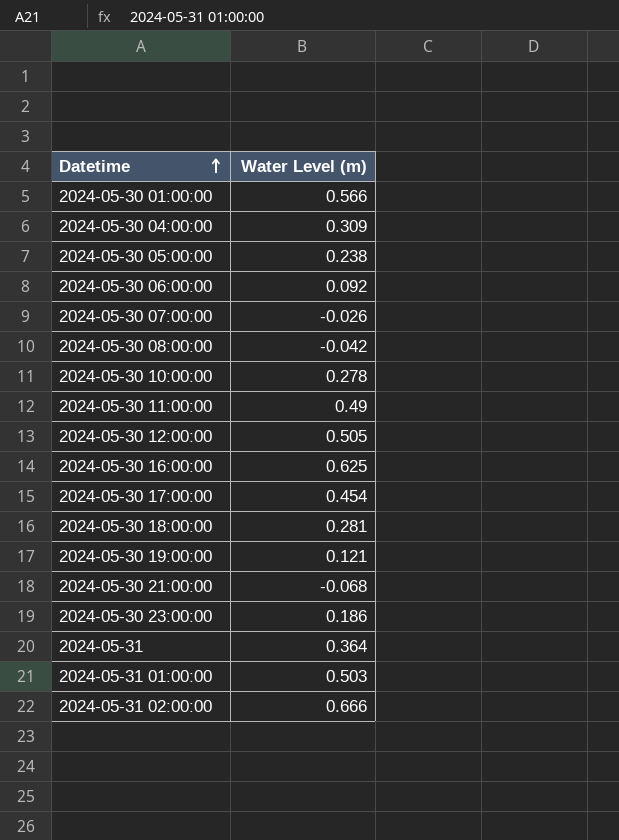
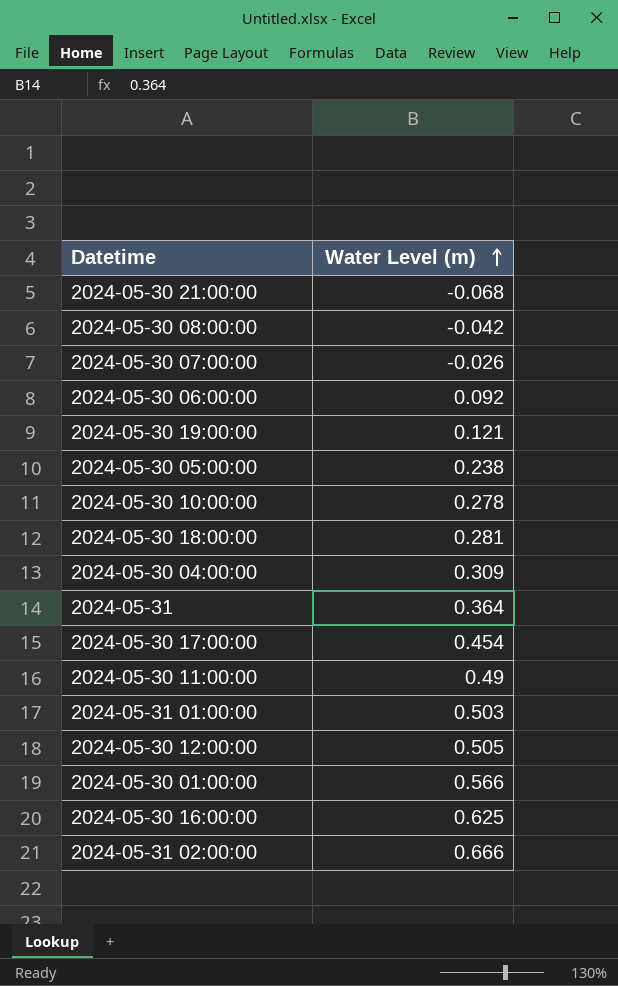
row order: Datetime ascending -> Water Level (m) ascending
row 2024-05-30 23:00:00: 0.186 -> none

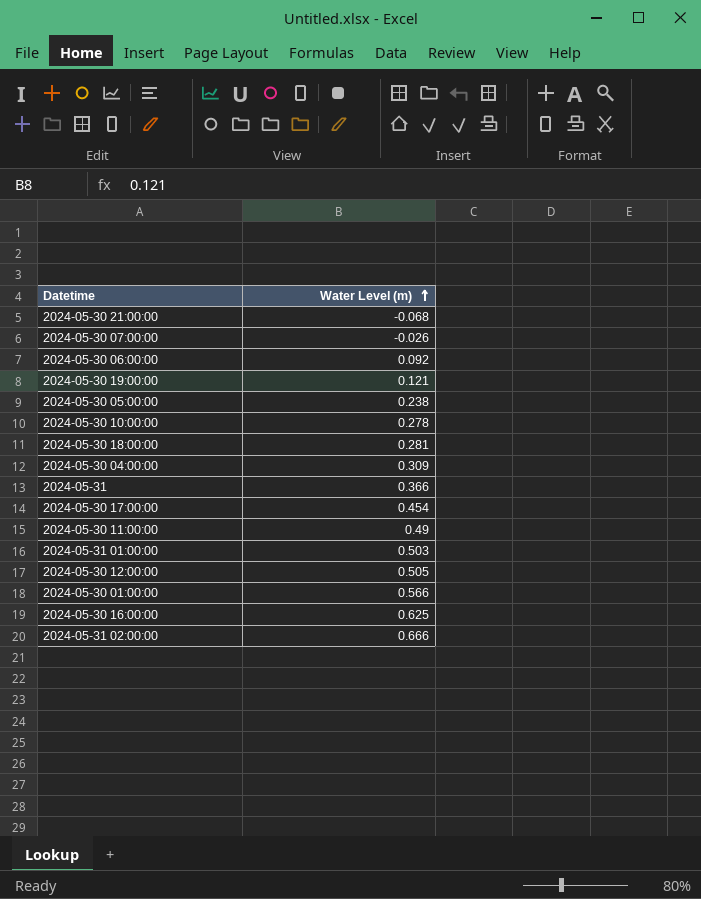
row 2024-05-30 08:00:00: -0.042 -> none
2024-05-31 | Water Level (m): 0.364 -> 0.366

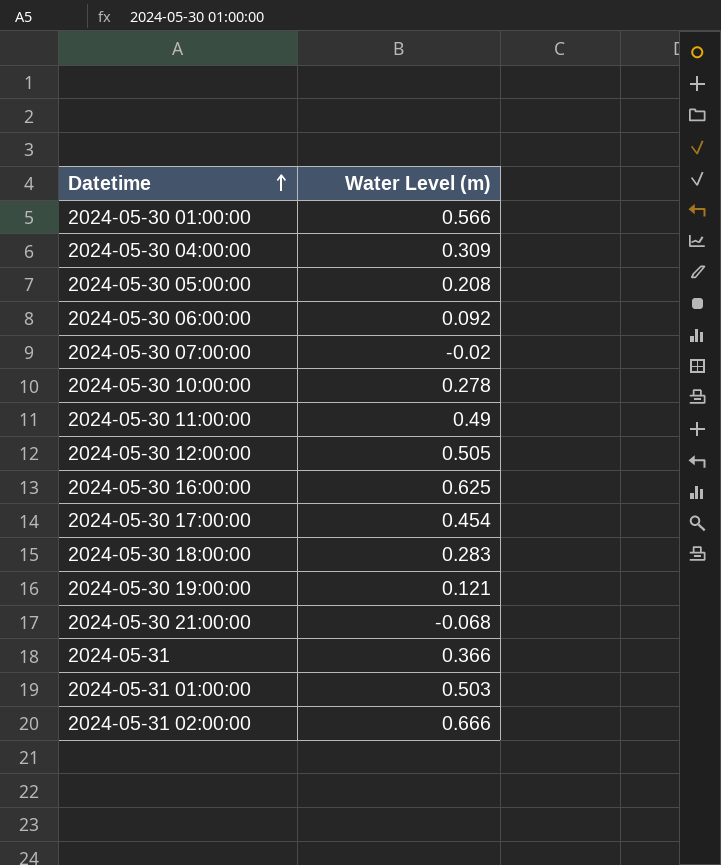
row order: Water Level (m) ascending -> Datetime ascending
2024-05-30 05:00:00 | Water Level (m): 0.238 -> 0.208
2024-05-30 07:00:00 | Water Level (m): -0.026 -> -0.02
2024-05-30 18:00:00 | Water Level (m): 0.281 -> 0.283

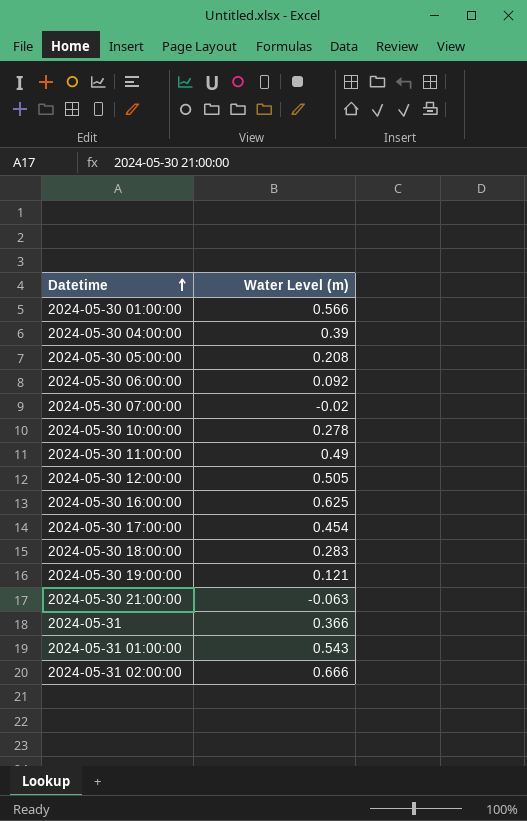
2024-05-30 04:00:00 | Water Level (m): 0.309 -> 0.39
2024-05-30 21:00:00 | Water Level (m): -0.068 -> -0.063
2024-05-31 01:00:00 | Water Level (m): 0.503 -> 0.543

